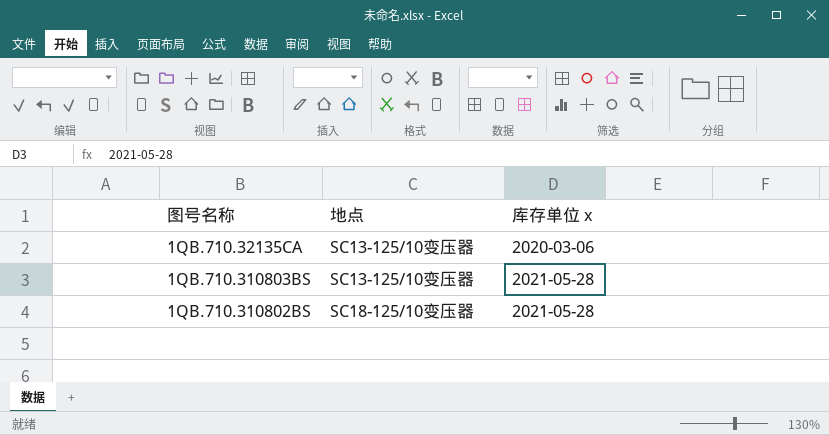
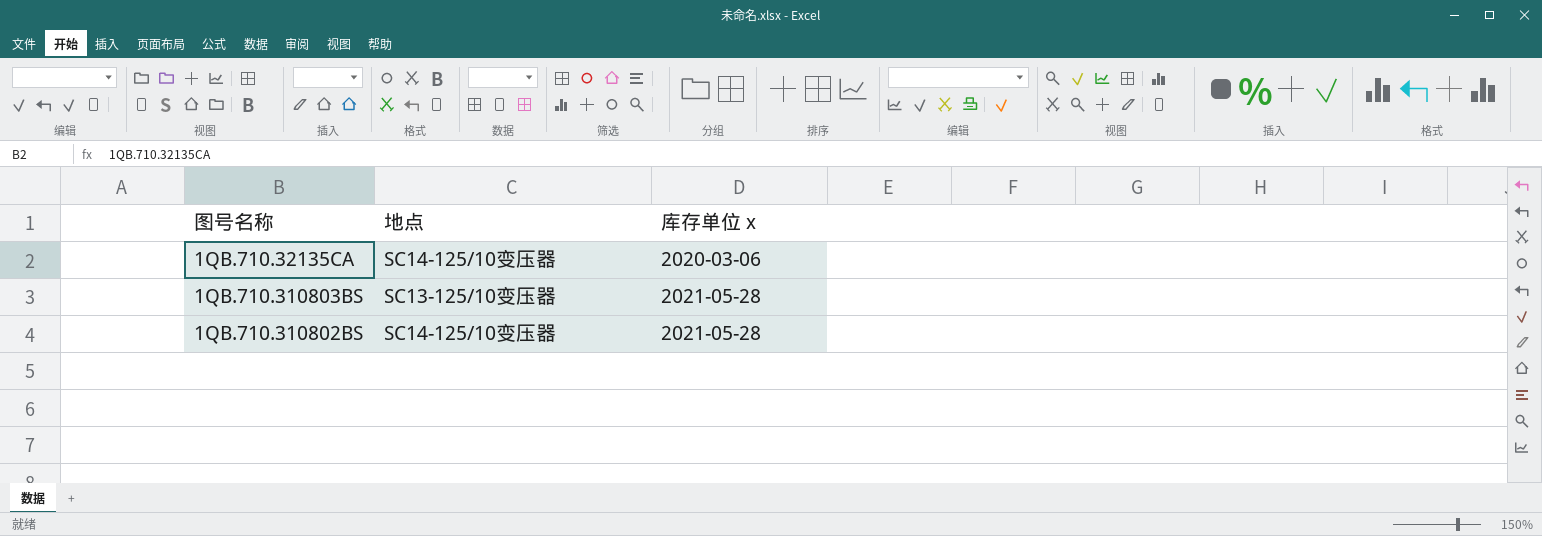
1QB.710.32135CA | 地点: SC13-125/10变压器 -> SC14-125/10变压器
1QB.710.310802BS | 地点: SC18-125/10变压器 -> SC14-125/10变压器

